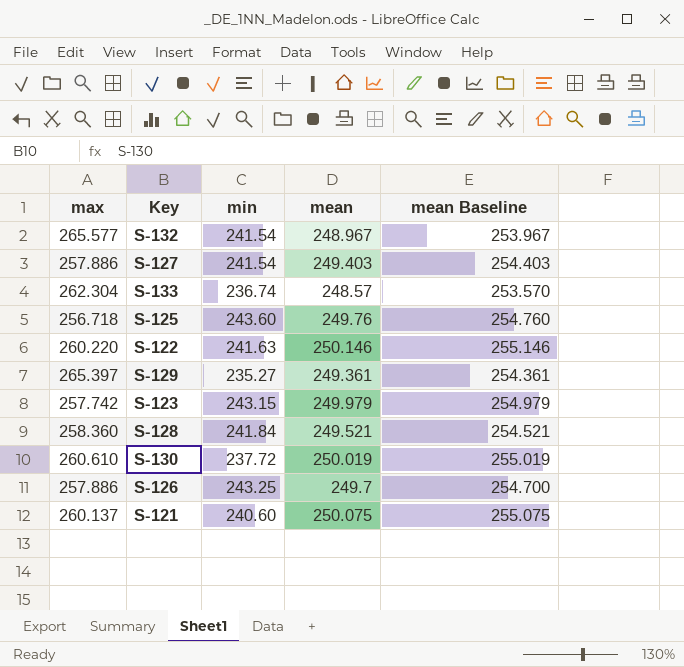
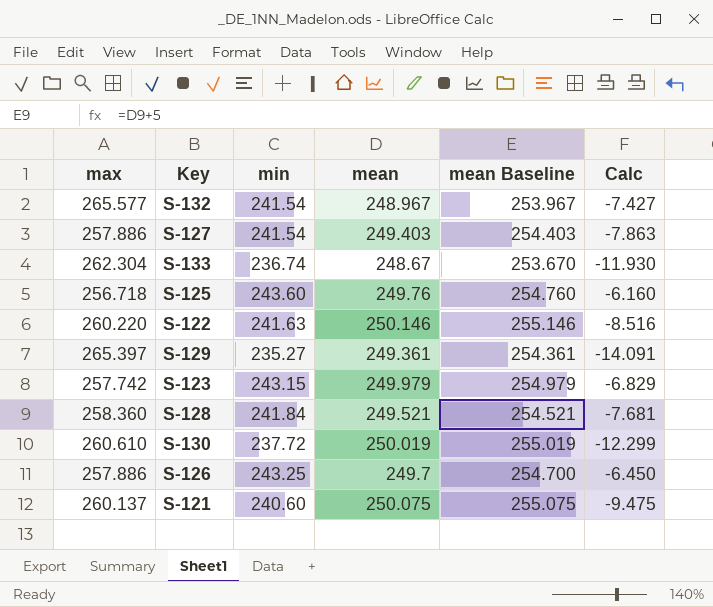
column Calc | formula: none -> [min] - [mean]
S-133 | mean: 248.57 -> 248.67
S-133 | mean Baseline: 253.570 -> 253.670

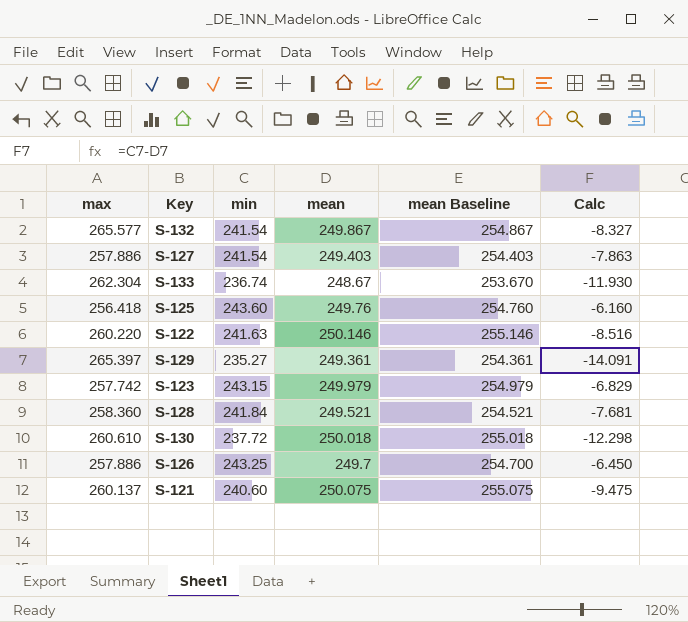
S-132 | mean: 248.967 -> 249.867
S-132 | mean Baseline: 253.967 -> 254.867
S-132 | Calc: -7.427 -> -8.327
S-125 | max: 256.718 -> 256.418
S-130 | mean: 250.019 -> 250.018
S-130 | mean Baseline: 255.019 -> 255.018
S-130 | Calc: -12.299 -> -12.298

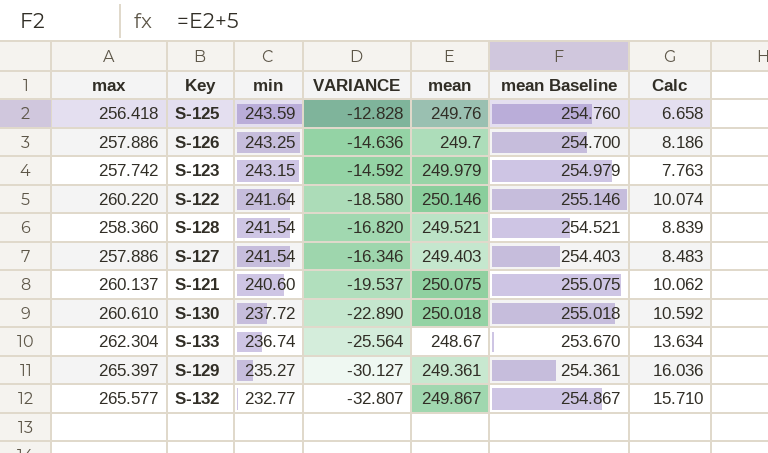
row order: none -> min descending
column VARIANCE | formula: none -> [min] - [max]
column Calc | formula: [min] - [mean] -> [max] - [mean]
S-125 | min: 243.60 -> 243.59
S-122 | min: 241.63 -> 241.64
S-128 | min: 241.84 -> 241.54
S-132 | min: 241.54 -> 232.77

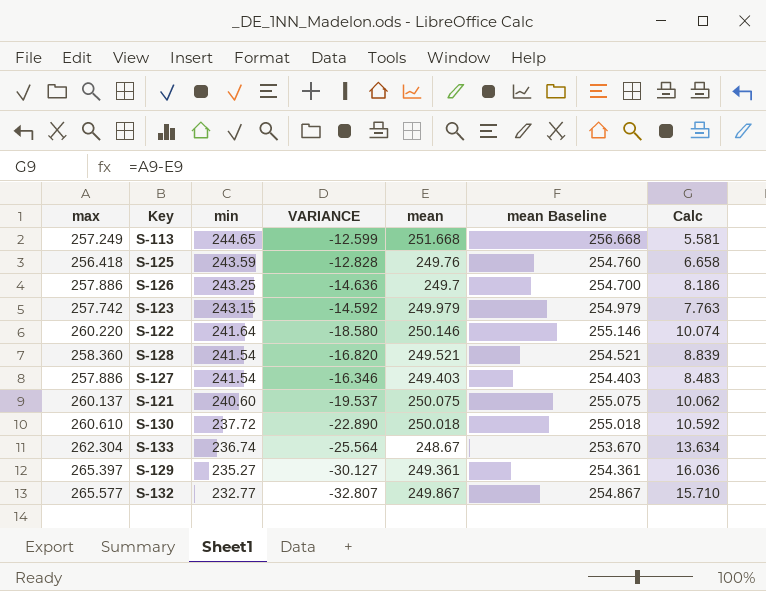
row S-113: none -> 257.249 | 244.65 | -12.599 | 251.668 | 256.668 | 5.581

